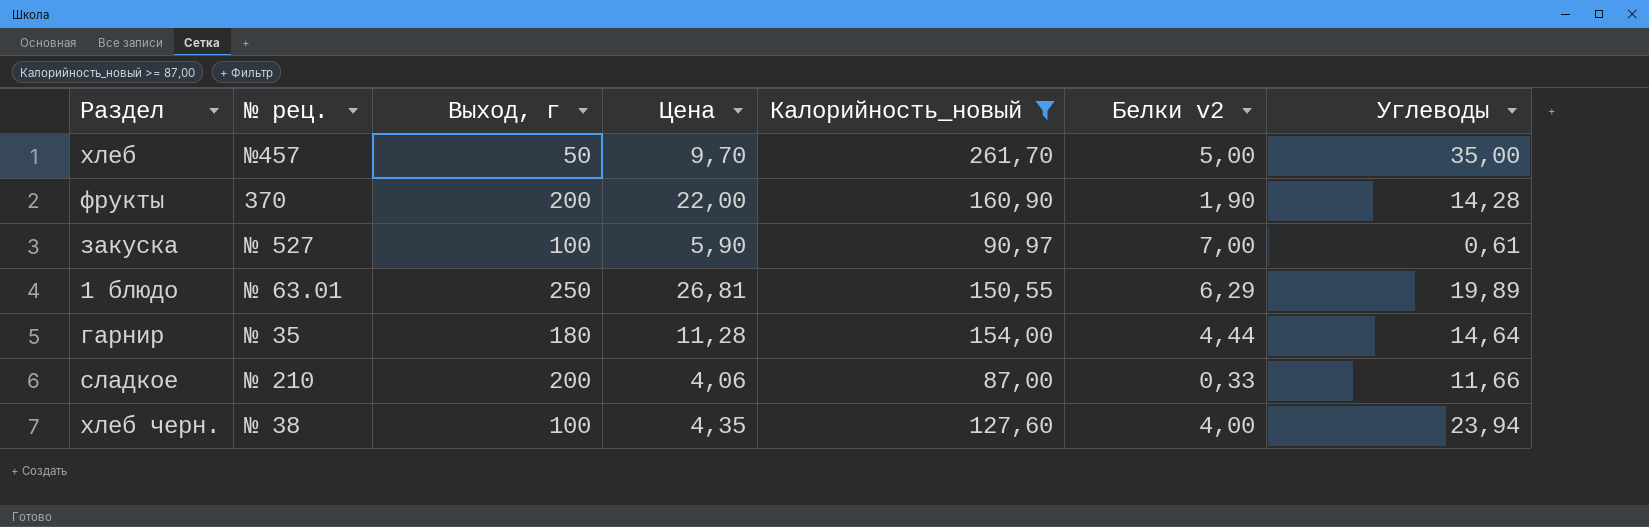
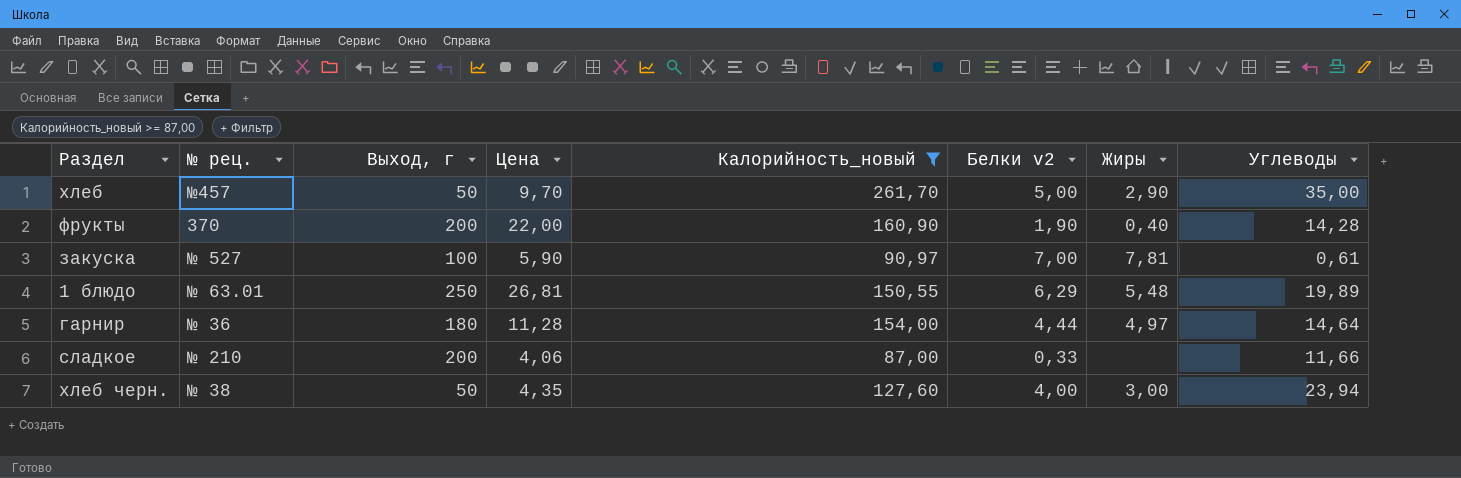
column Жиры | position: none -> 7
гарнир | № рец.: № 35 -> № 36
хлеб черн. | Выход, г: 100 -> 50

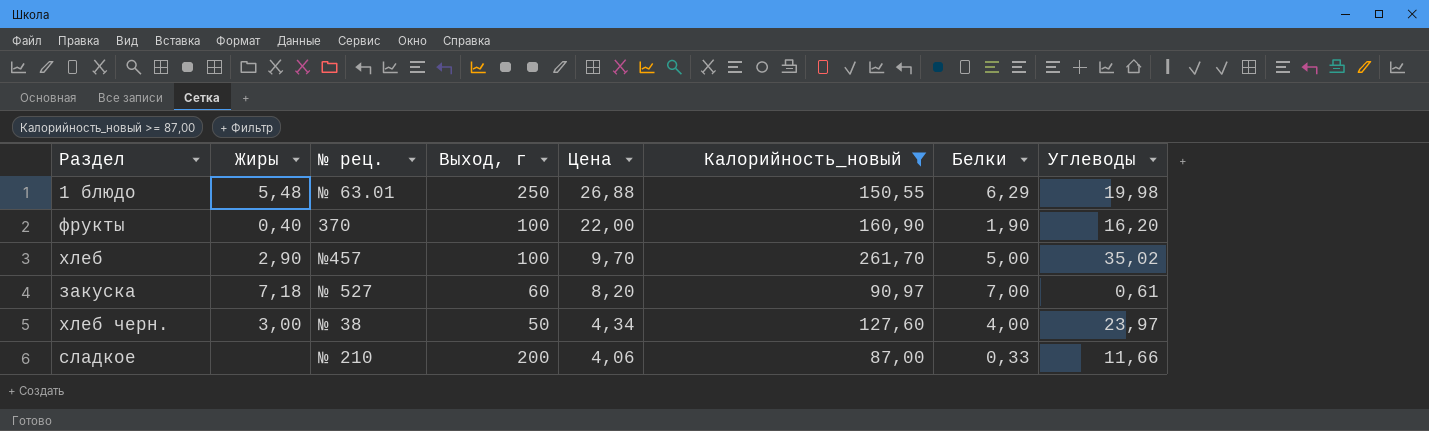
row order: none -> Цена descending
column Жиры | position: 7 -> 2
column name: Белки v2 -> Белки
row гарнир: № 36 | 180 | 11,28 | 154,00 | 4,44 | 4,97 | 14,64 -> none
1 блюдо | Цена: 26,81 -> 26,88
1 блюдо | Углеводы: 19,89 -> 19,98
фрукты | Выход, г: 200 -> 100
фрукты | Углеводы: 14,28 -> 16,20
хлеб | Выход, г: 50 -> 100
хлеб | Углеводы: 35,00 -> 35,02
закуска | Жиры: 7,81 -> 7,18
закуска | Выход, г: 100 -> 60
закуска | Цена: 5,90 -> 8,20
хлеб черн. | Цена: 4,35 -> 4,34
хлеб черн. | Углеводы: 23,94 -> 23,97

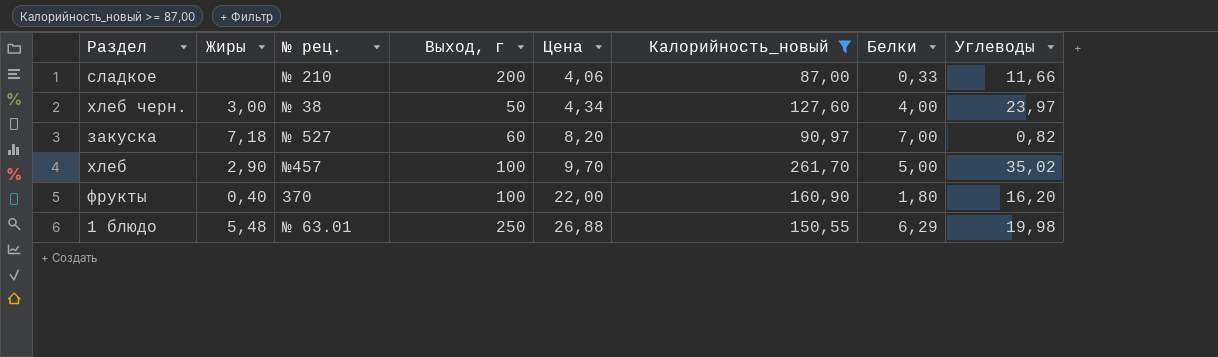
row order: Цена descending -> Цена ascending
закуска | Углеводы: 0,61 -> 0,82
фрукты | Белки: 1,90 -> 1,80

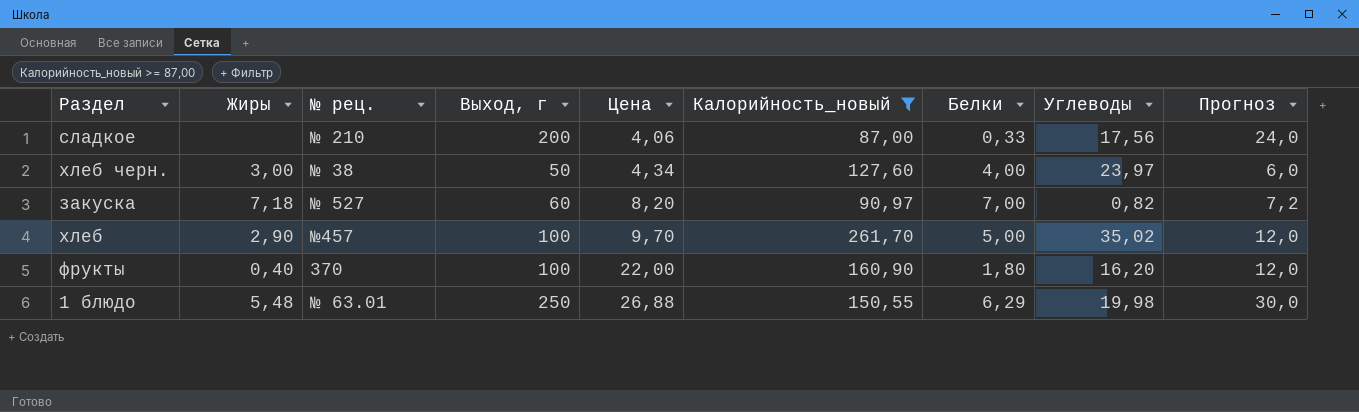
column Прогноз | formula: none -> [Выход, г] * 0,12
сладкое | Углеводы: 11,66 -> 17,56

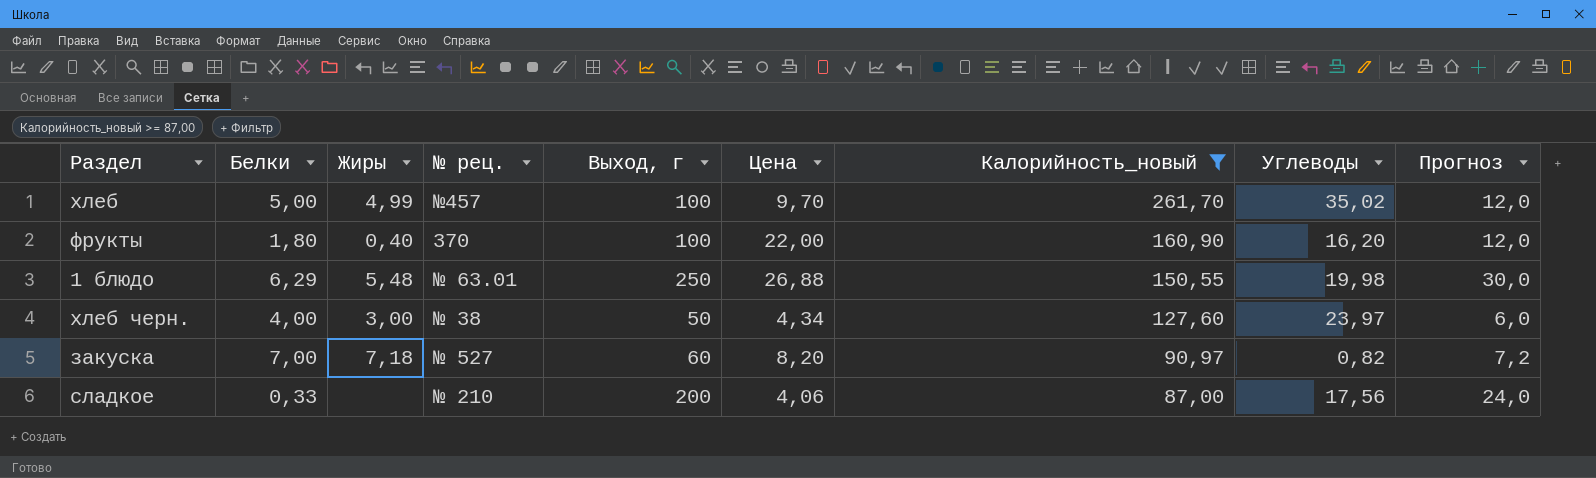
row order: Цена ascending -> Калорийность_новый descending
column Белки | position: 7 -> 2
хлеб | Жиры: 2,90 -> 4,99

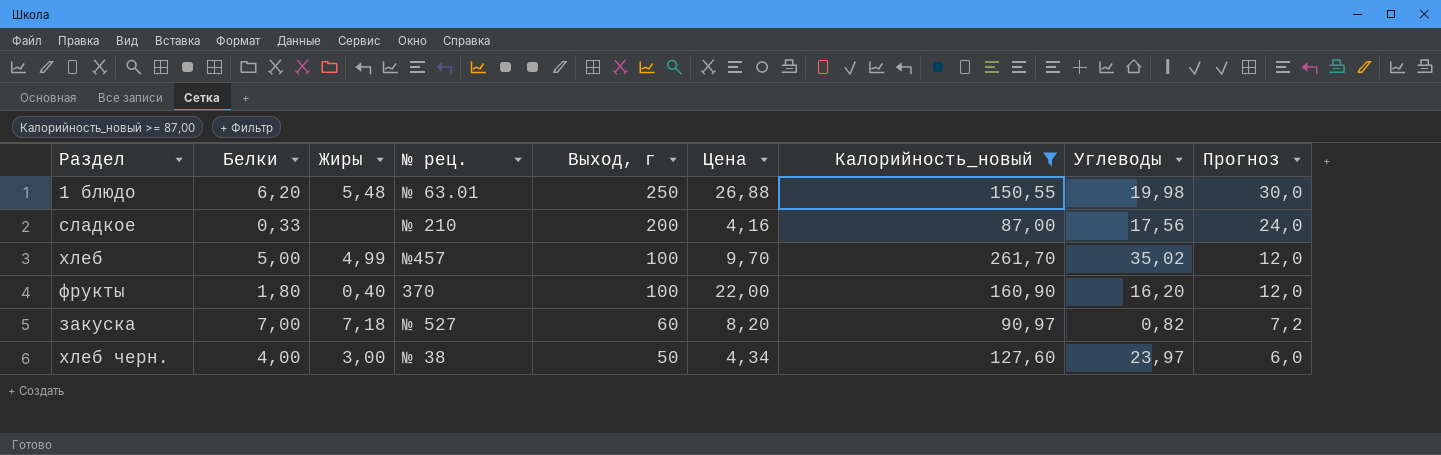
row order: Калорийность_новый descending -> Выход, г descending
1 блюдо | Белки: 6,29 -> 6,20
сладкое | Цена: 4,06 -> 4,16

